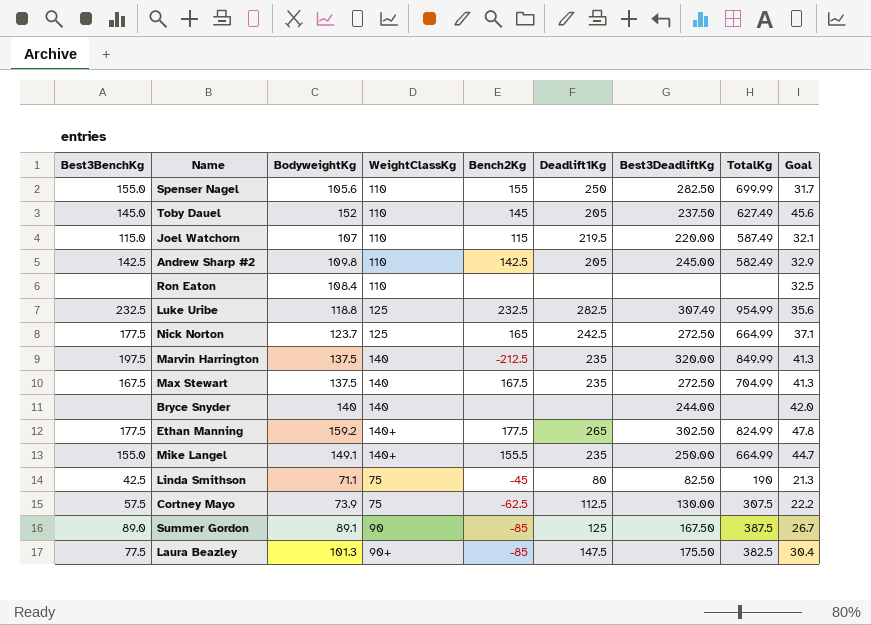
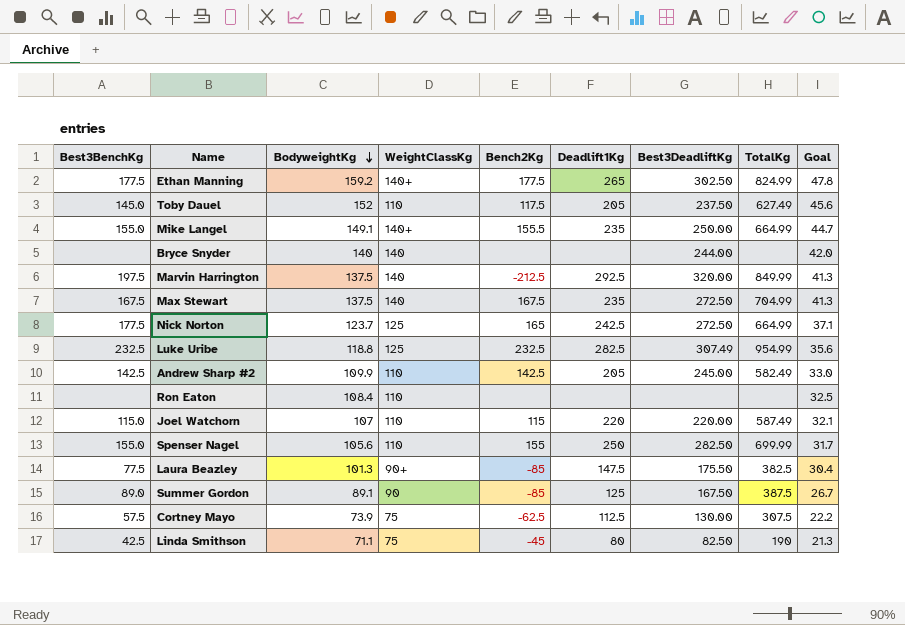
row order: none -> BodyweightKg descending
Toby Dauel | Bench2Kg: 145 -> 117.5
Marvin Harrington | Deadlift1Kg: 235 -> 292.5
Andrew Sharp #2 | BodyweightKg: 109.8 -> 109.9
Andrew Sharp #2 | Goal: 32.9 -> 33.0
Joel Watchorn | Deadlift1Kg: 219.5 -> 220

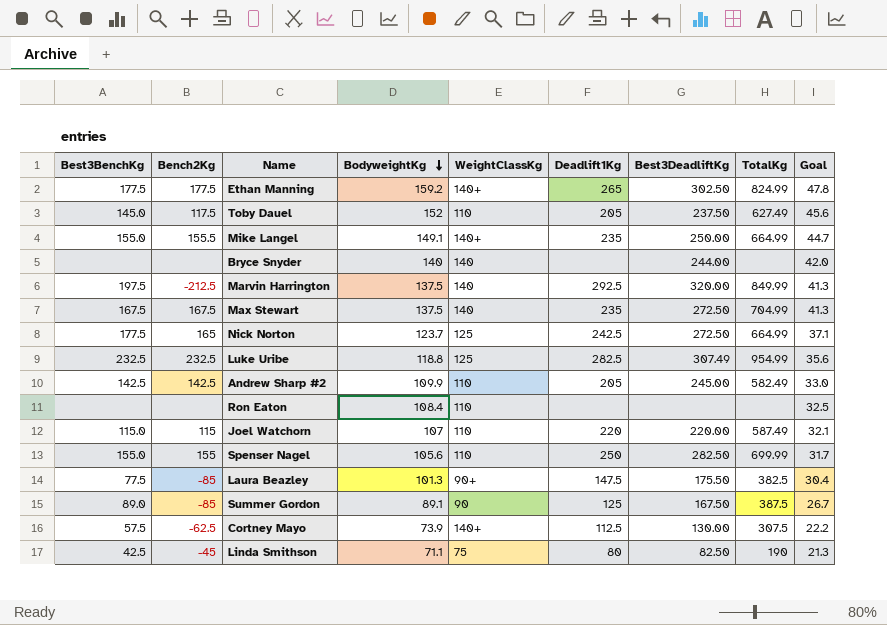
column Bench2Kg | position: 5 -> 2
Cortney Mayo | WeightClassKg: 75 -> 140+

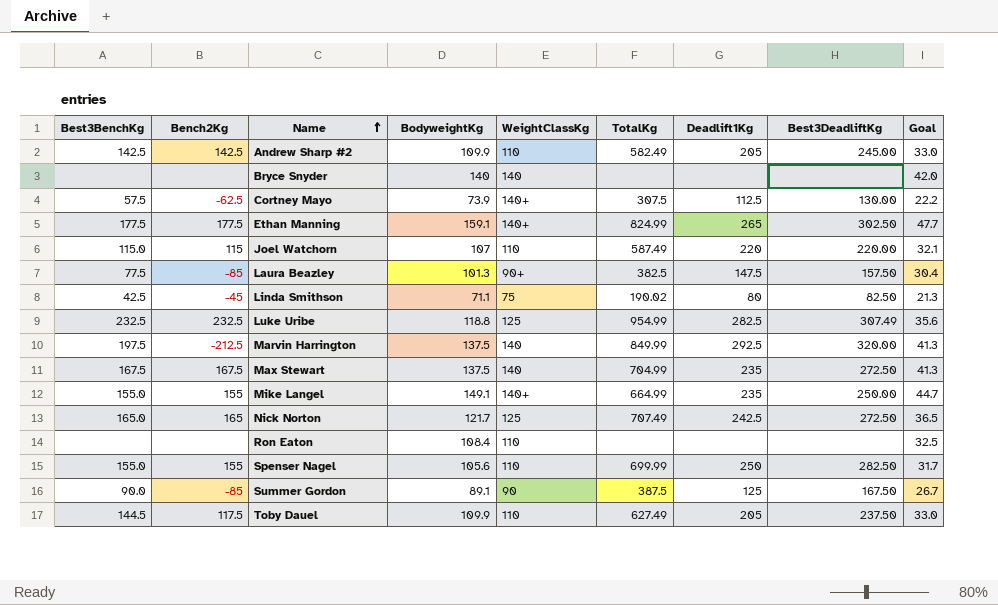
row order: BodyweightKg descending -> Name ascending
column TotalKg | position: 8 -> 6
Bryce Snyder | Best3DeadliftKg: 244.00 -> none
Ethan Manning | BodyweightKg: 159.2 -> 159.1
Ethan Manning | Goal: 47.8 -> 47.7
Laura Beazley | Best3DeadliftKg: 175.50 -> 157.50
Linda Smithson | TotalKg: 190 -> 190.02
Mike Langel | Bench2Kg: 155.5 -> 155
Nick Norton | Best3BenchKg: 177.5 -> 165.0
Nick Norton | BodyweightKg: 123.7 -> 121.7
Nick Norton | TotalKg: 664.99 -> 707.49
Nick Norton | Goal: 37.1 -> 36.5
Summer Gordon | Best3BenchKg: 89.0 -> 90.0
Toby Dauel | Best3BenchKg: 145.0 -> 144.5
Toby Dauel | BodyweightKg: 152 -> 109.9
Toby Dauel | Goal: 45.6 -> 33.0

